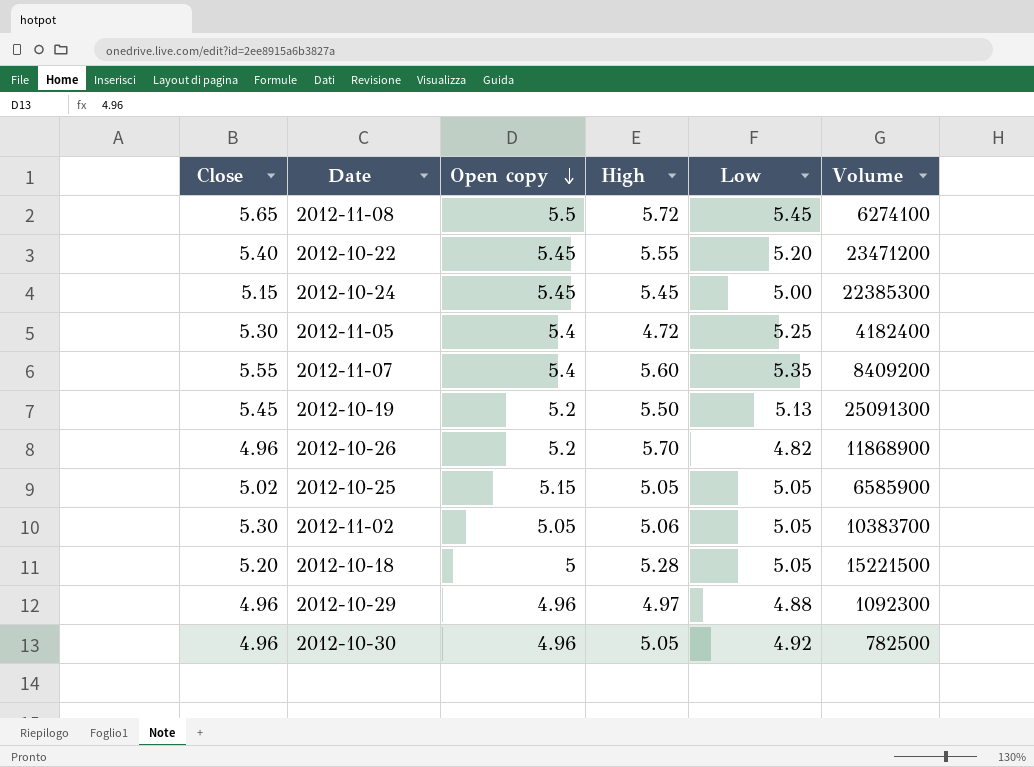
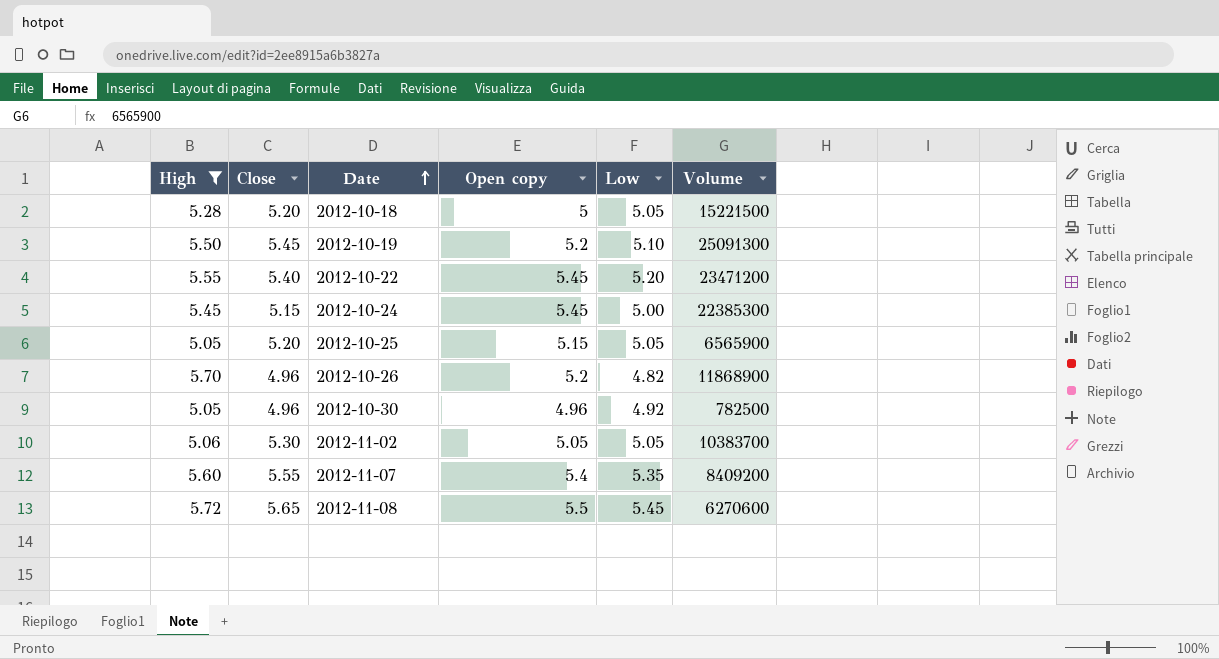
filter: none -> High >= 5.05
row order: Open copy descending -> Date ascending
column High | position: 4 -> 1
2012-10-19 | Low: 5.13 -> 5.10
2012-10-25 | Close: 5.02 -> 5.20
2012-10-25 | Volume: 6585900 -> 6565900
2012-11-08 | Volume: 6274100 -> 6270600

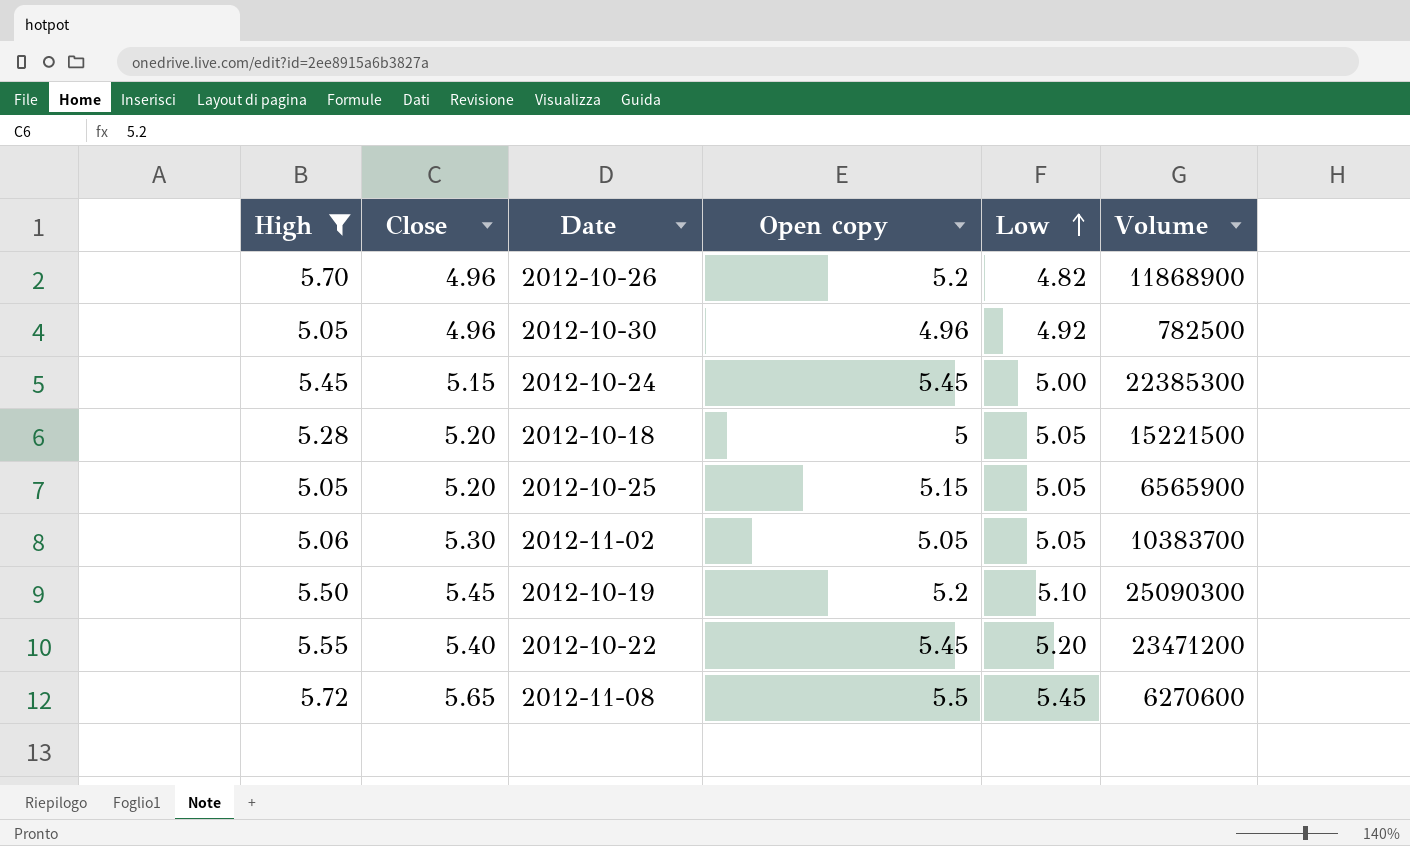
row order: Date ascending -> Low ascending
row 2012-11-07: 5.60 | 5.55 | 5.4 | 5.35 | 8409200 -> none
2012-10-19 | Volume: 25091300 -> 25090300

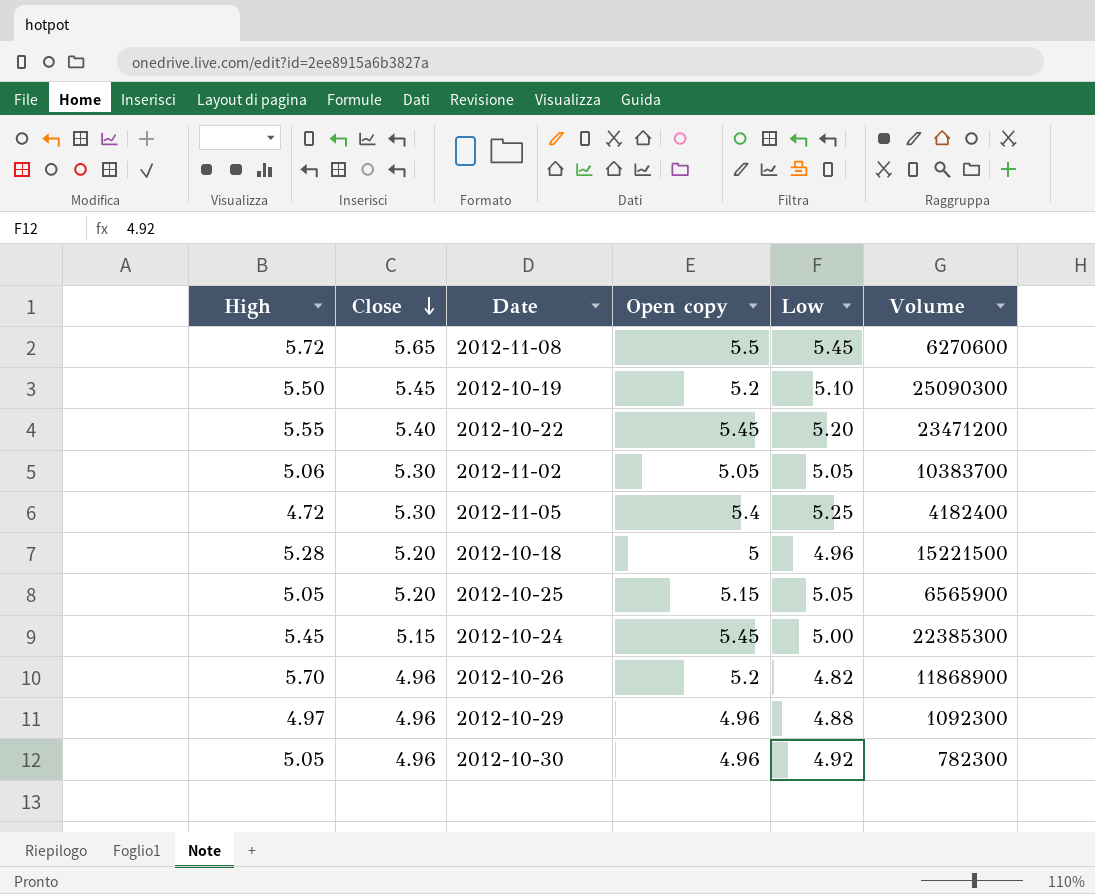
filter: High >= 5.05 -> none
row order: Low ascending -> Close descending
2012-10-18 | Low: 5.05 -> 4.96
2012-10-30 | Volume: 782500 -> 782300

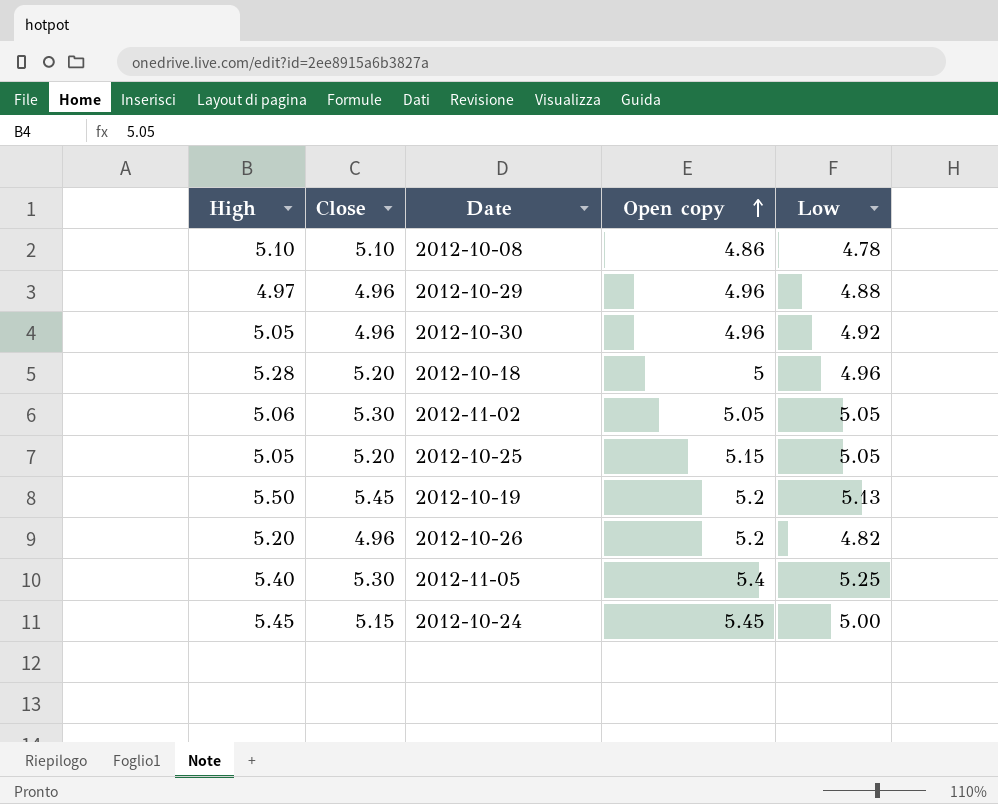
row order: Close descending -> Open copy ascending
column Volume | position: 6 -> none
row 2012-11-08: 5.72 | 5.65 | 5.5 | 5.45 | 6270600 -> none
row 2012-10-22: 5.55 | 5.40 | 5.45 | 5.20 | 23471200 -> none
row 2012-10-08: none -> 5.10 | 5.10 | 4.86 | 4.78
2012-10-19 | Low: 5.10 -> 5.13
2012-10-26 | High: 5.70 -> 5.20
2012-11-05 | High: 4.72 -> 5.40

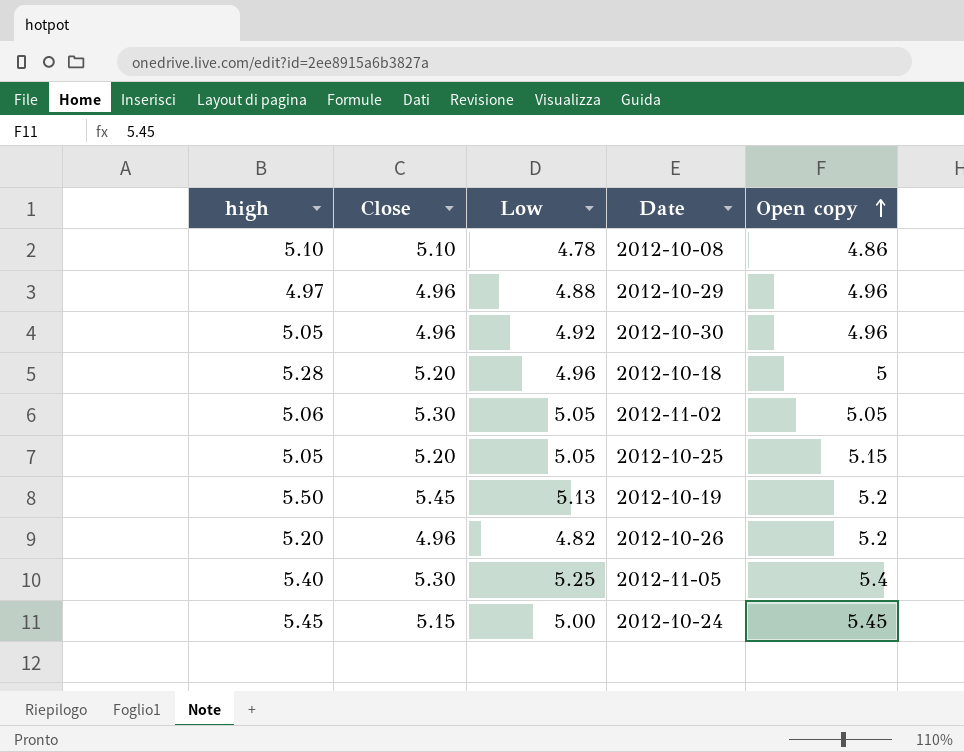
column name: High -> high
column Low | position: 5 -> 3

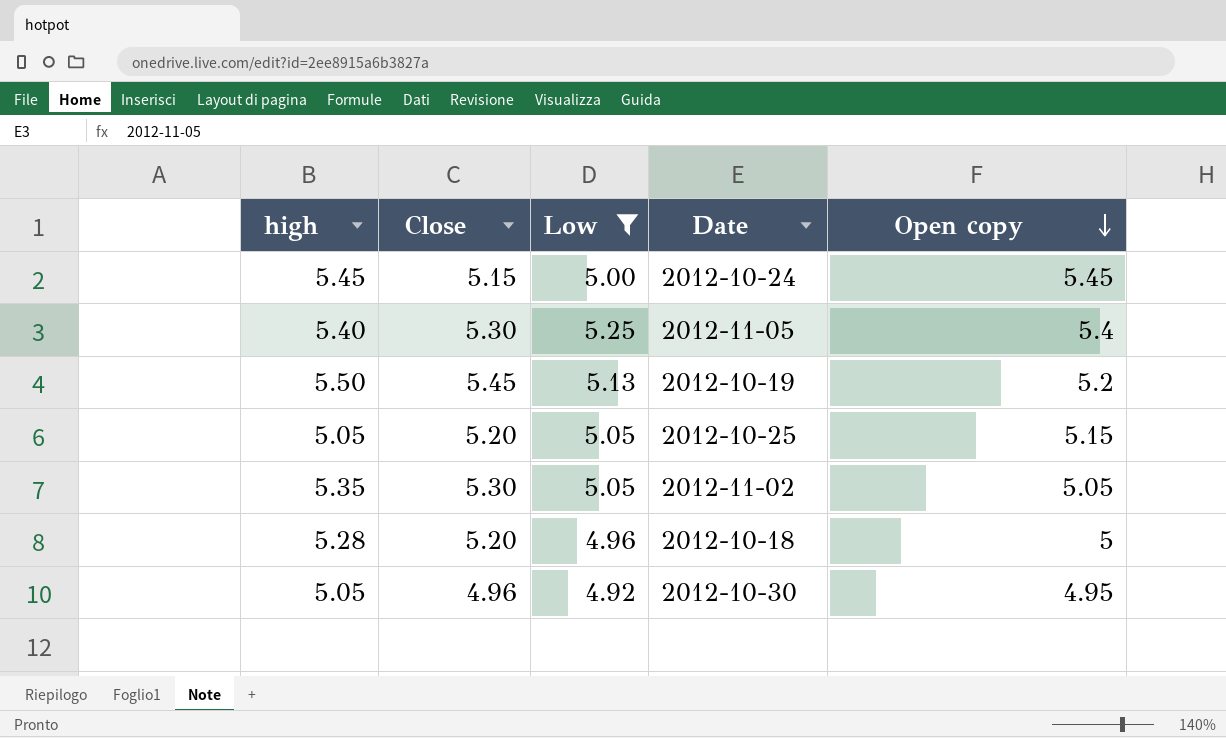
filter: none -> Low >= 4.92
row order: Open copy ascending -> Open copy descending
2012-11-02 | high: 5.06 -> 5.35
2012-10-30 | Open copy: 4.96 -> 4.95

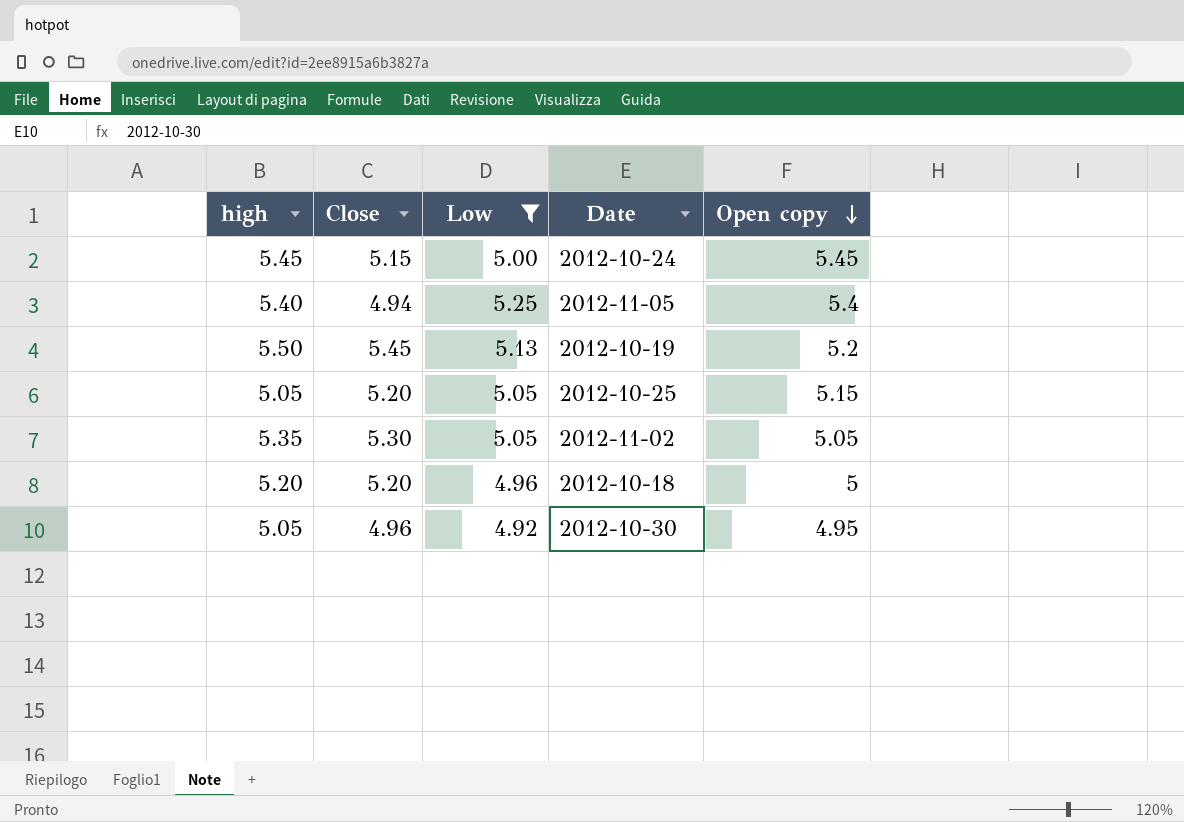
2012-11-05 | Close: 5.30 -> 4.94
2012-10-18 | high: 5.28 -> 5.20

